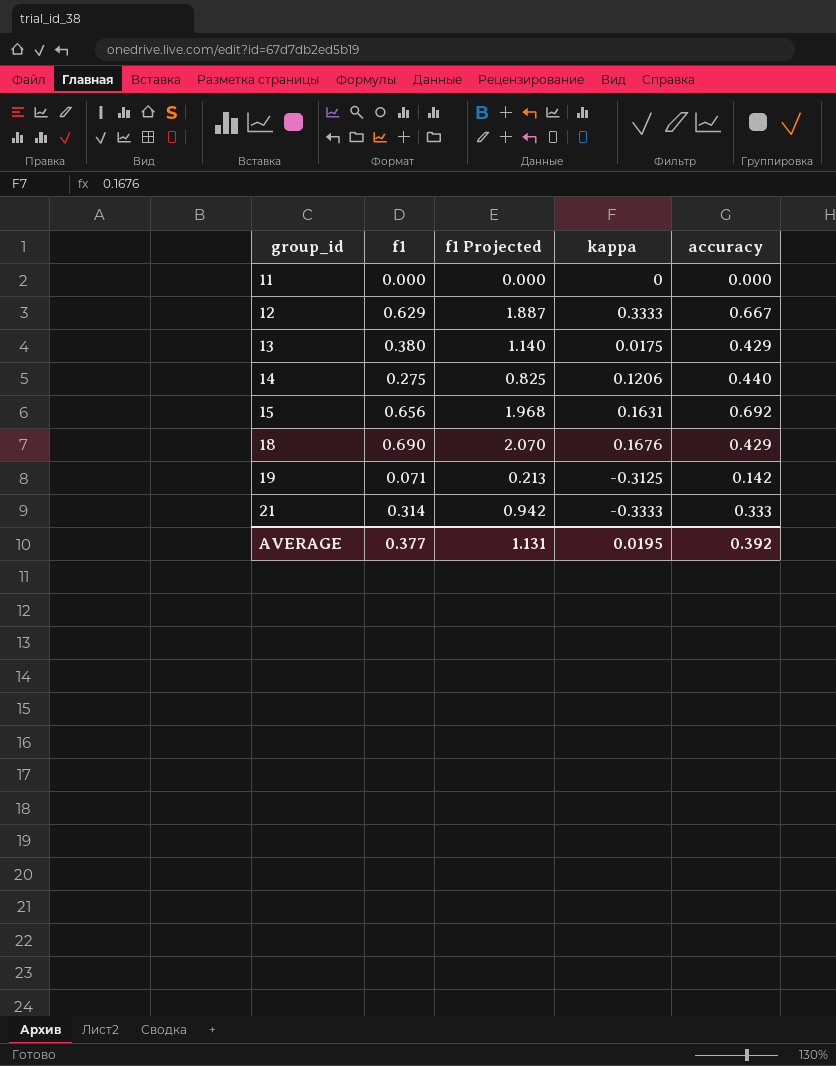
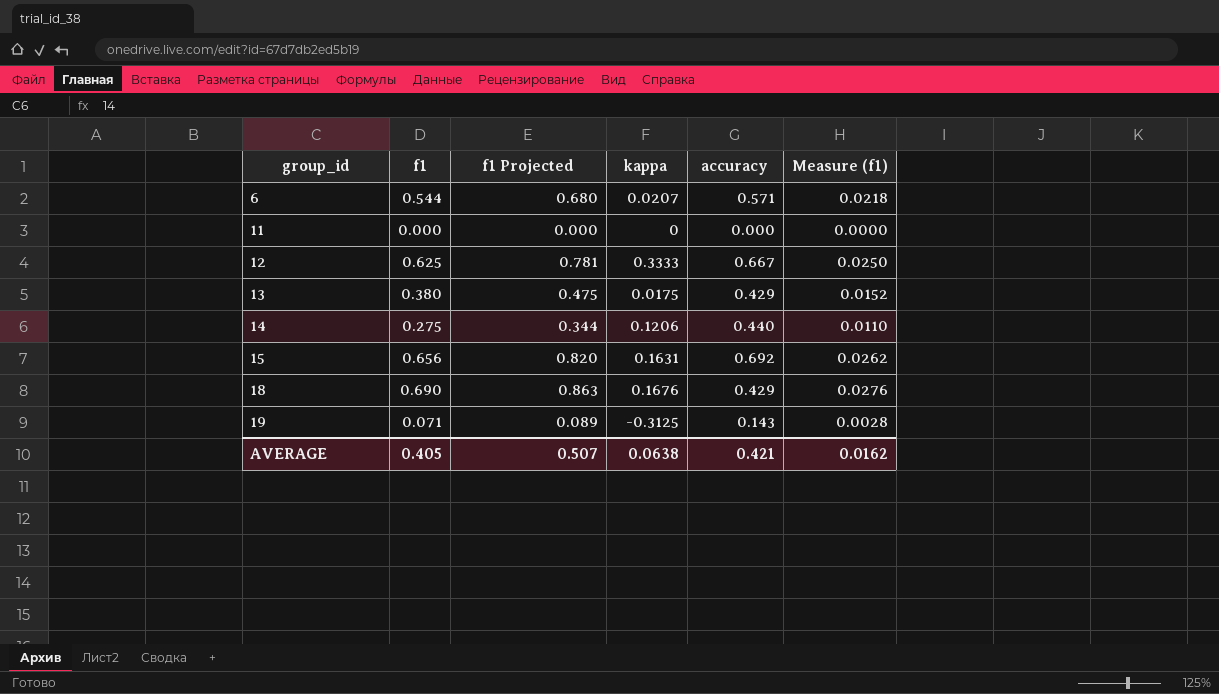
column f1 Projected | formula: [f1] * 3 -> [f1] * 1.25
column Measure (f1) | formula: none -> [f1] * 0.04
row 21: 0.314 | 0.942 | -0.3333 | 0.333 -> none
row 6: none -> 0.544 | 0.680 | 0.0207 | 0.571 | 0.0218
12 | f1: 0.629 -> 0.625
19 | accuracy: 0.142 -> 0.143
AVERAGE | f1: 0.377 -> 0.405
AVERAGE | f1 Projected: 1.131 -> 0.507
AVERAGE | kappa: 0.0195 -> 0.0638
AVERAGE | accuracy: 0.392 -> 0.421

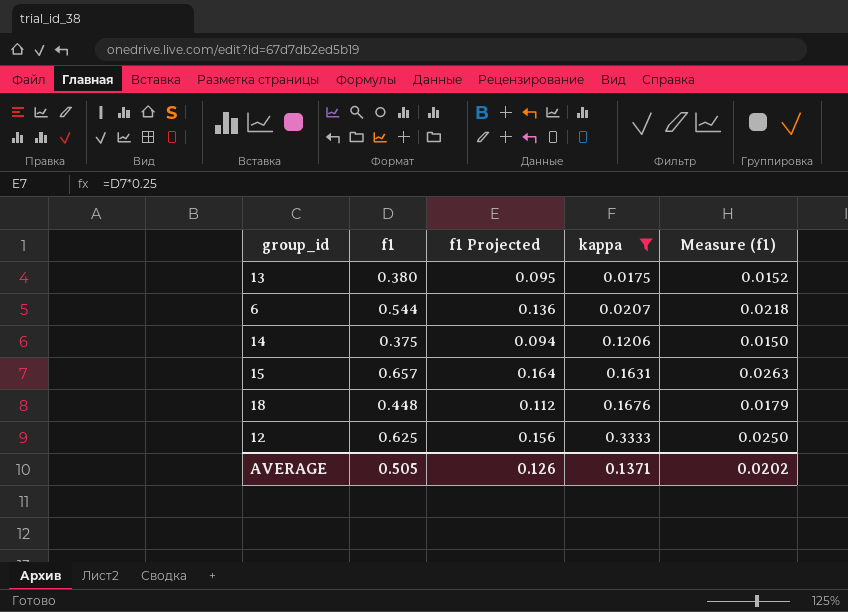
filter: none -> kappa >= 0.0175
row order: group_id ascending -> kappa ascending
column accuracy | position: 5 -> none
column f1 Projected | formula: [f1] * 1.25 -> [f1] * 0.25
14 | f1: 0.275 -> 0.375
14 | Measure (f1): 0.0110 -> 0.0150
15 | f1: 0.656 -> 0.657
15 | Measure (f1): 0.0262 -> 0.0263
18 | f1: 0.690 -> 0.448
18 | Measure (f1): 0.0276 -> 0.0179
AVERAGE | f1: 0.405 -> 0.505
AVERAGE | f1 Projected: 0.507 -> 0.126
AVERAGE | kappa: 0.0638 -> 0.1371
AVERAGE | Measure (f1): 0.0162 -> 0.0202

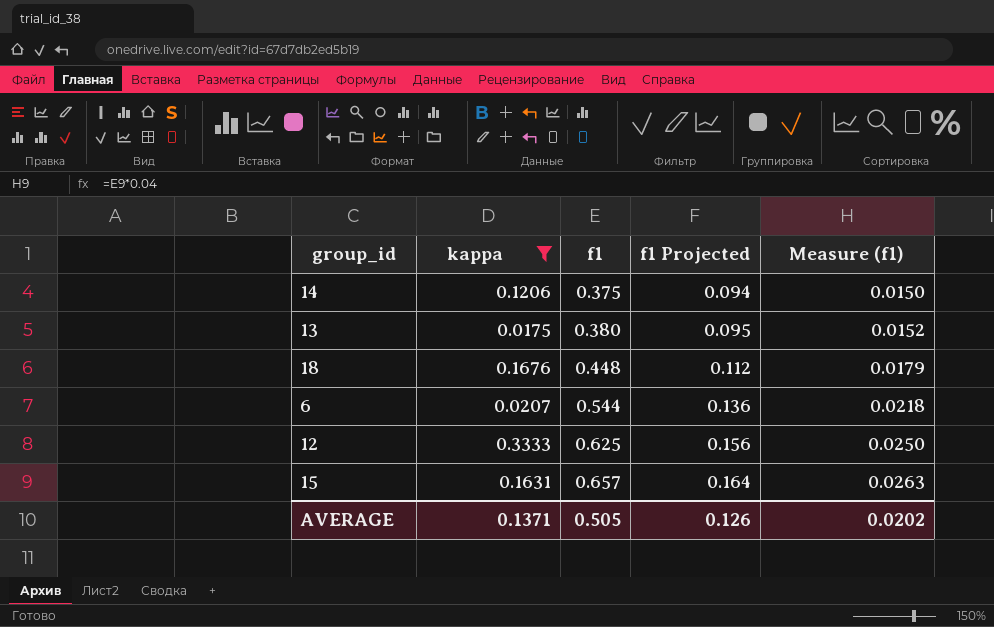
row order: kappa ascending -> f1 ascending
column kappa | position: 4 -> 2

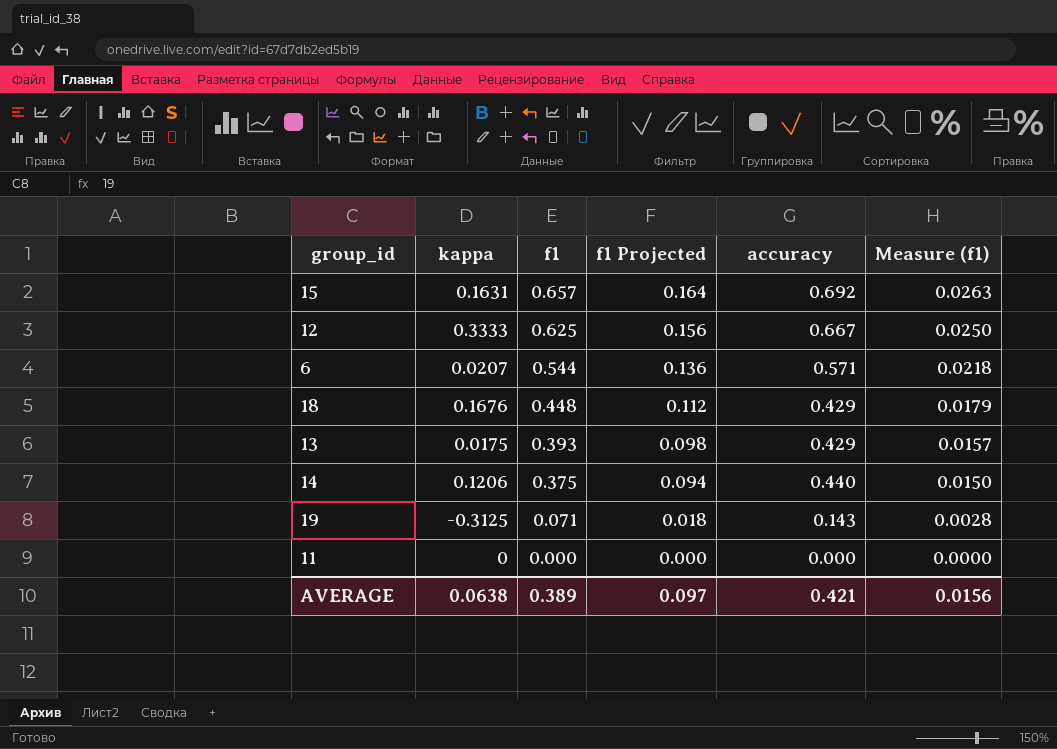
filter: kappa >= 0.0175 -> none
row order: f1 ascending -> f1 descending
column accuracy | position: none -> 5
13 | f1: 0.380 -> 0.393
13 | f1 Projected: 0.095 -> 0.098
13 | Measure (f1): 0.0152 -> 0.0157
AVERAGE | kappa: 0.1371 -> 0.0638
AVERAGE | f1: 0.505 -> 0.389
AVERAGE | f1 Projected: 0.126 -> 0.097
AVERAGE | Measure (f1): 0.0202 -> 0.0156

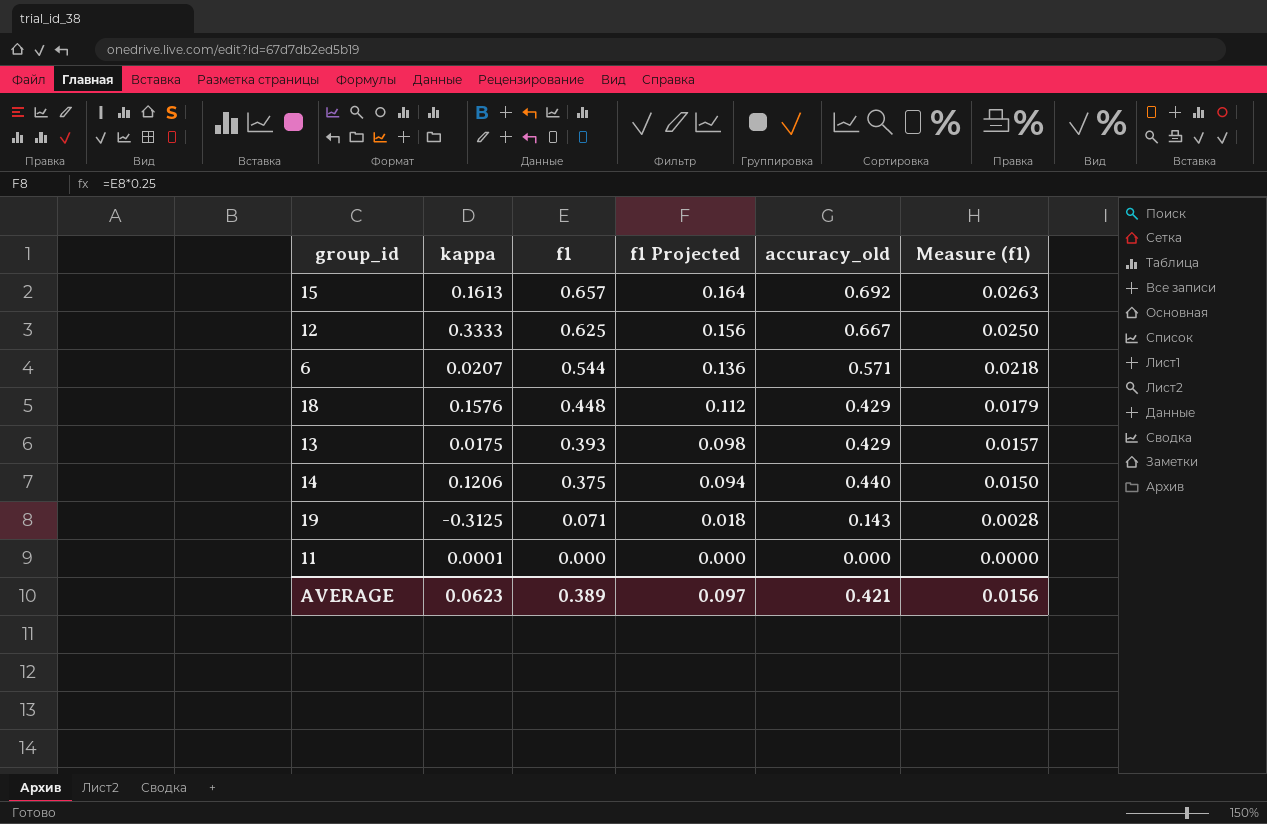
column name: accuracy -> accuracy_old
15 | kappa: 0.1631 -> 0.1613
18 | kappa: 0.1676 -> 0.1576
11 | kappa: 0 -> 0.0001
AVERAGE | kappa: 0.0638 -> 0.0623

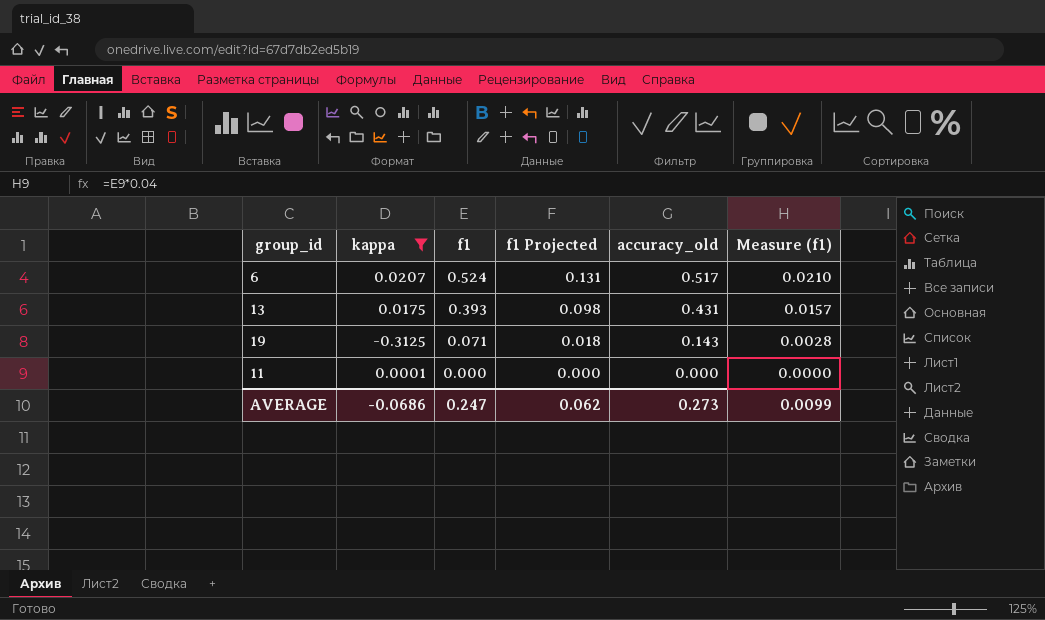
filter: none -> kappa <= 0.0207
6 | f1: 0.544 -> 0.524
6 | f1 Projected: 0.136 -> 0.131
6 | accuracy_old: 0.571 -> 0.517
6 | Measure (f1): 0.0218 -> 0.0210
13 | accuracy_old: 0.429 -> 0.431
AVERAGE | kappa: 0.0623 -> -0.0686
AVERAGE | f1: 0.389 -> 0.247
AVERAGE | f1 Projected: 0.097 -> 0.062
AVERAGE | accuracy_old: 0.421 -> 0.273
AVERAGE | Measure (f1): 0.0156 -> 0.0099

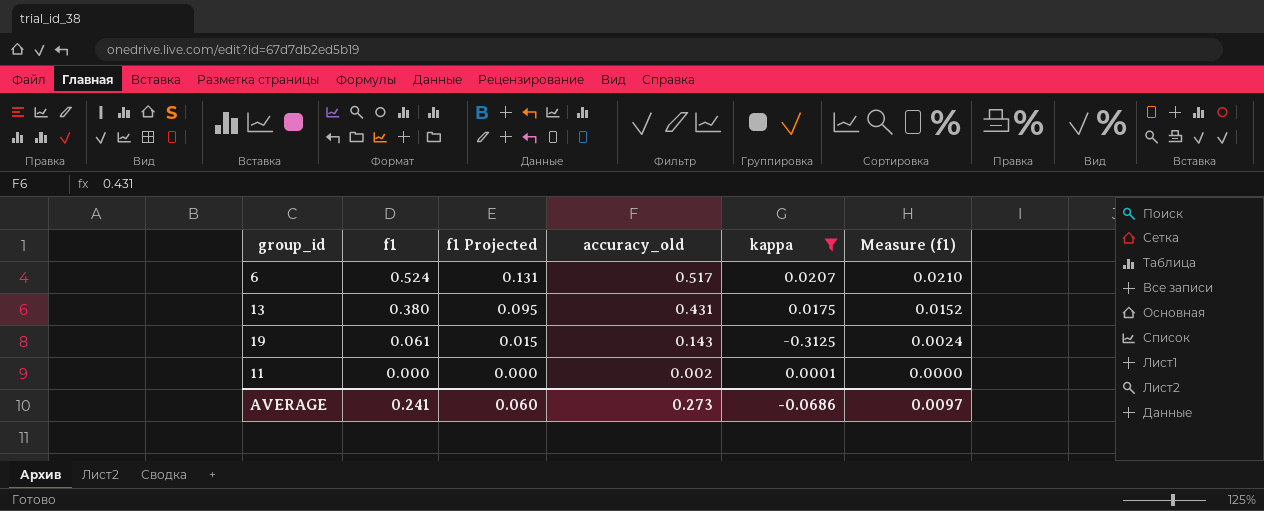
column kappa | position: 2 -> 5
13 | f1: 0.393 -> 0.380
13 | f1 Projected: 0.098 -> 0.095
13 | Measure (f1): 0.0157 -> 0.0152
19 | f1: 0.071 -> 0.061
19 | f1 Projected: 0.018 -> 0.015
19 | Measure (f1): 0.0028 -> 0.0024
11 | accuracy_old: 0.000 -> 0.002
AVERAGE | f1: 0.247 -> 0.241
AVERAGE | f1 Projected: 0.062 -> 0.060
AVERAGE | Measure (f1): 0.0099 -> 0.0097

